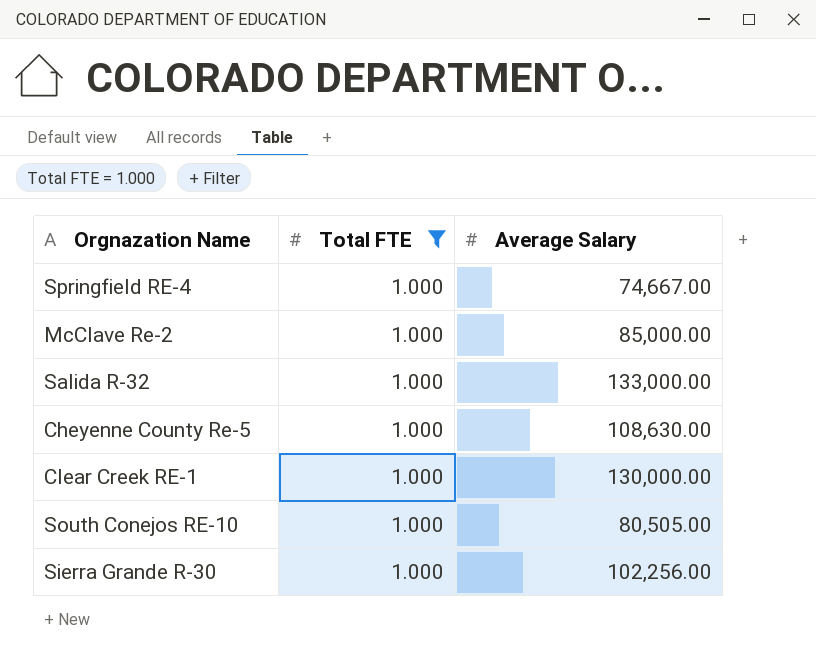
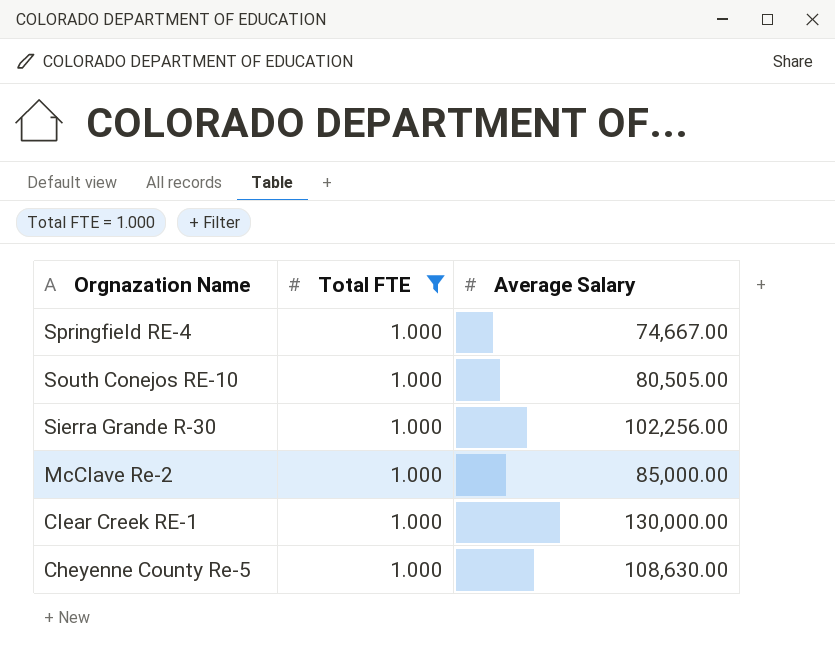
row order: none -> Orgnazation Name descending
row Salida R-32: 1.000 | 133,000.00 -> none

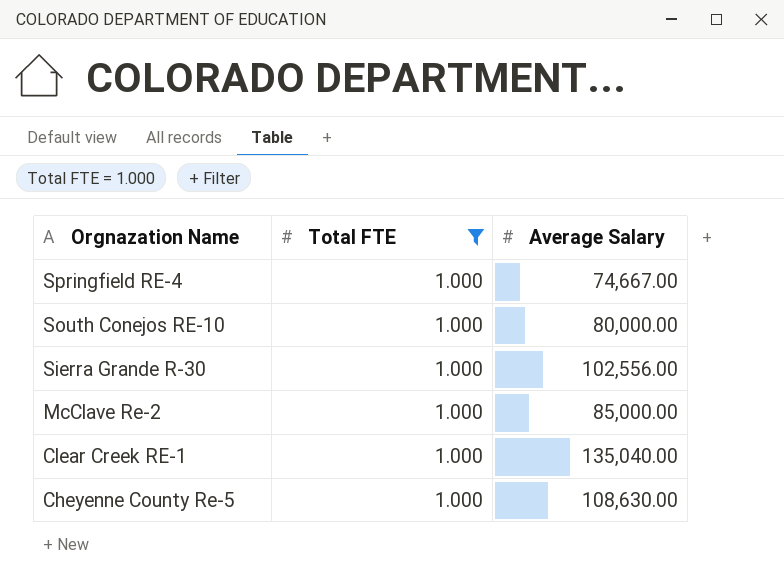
South Conejos RE-10 | Average Salary: 80,505.00 -> 80,000.00
Sierra Grande R-30 | Average Salary: 102,256.00 -> 102,556.00
Clear Creek RE-1 | Average Salary: 130,000.00 -> 135,040.00

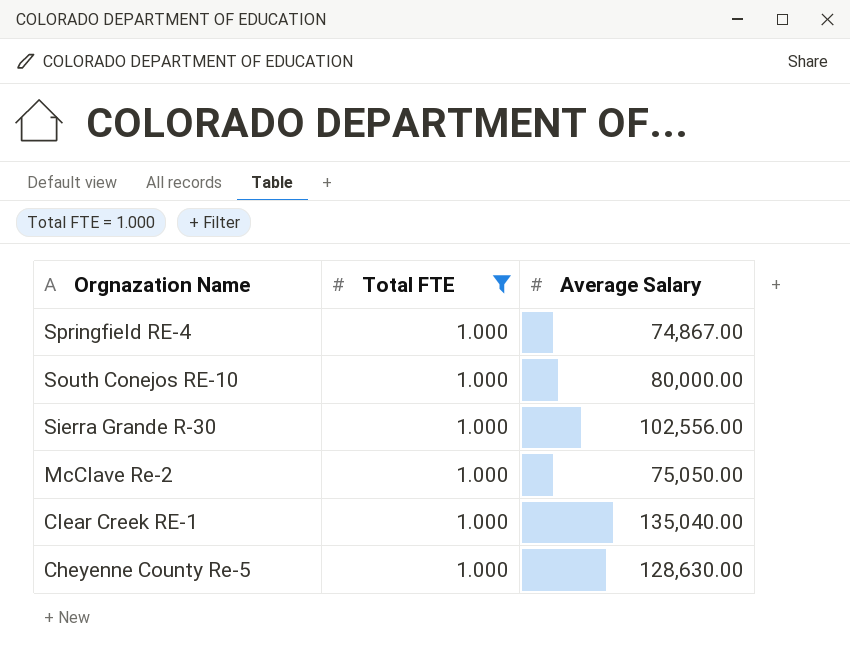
Springfield RE-4 | Average Salary: 74,667.00 -> 74,867.00
McClave Re-2 | Average Salary: 85,000.00 -> 75,050.00
Cheyenne County Re-5 | Average Salary: 108,630.00 -> 128,630.00

